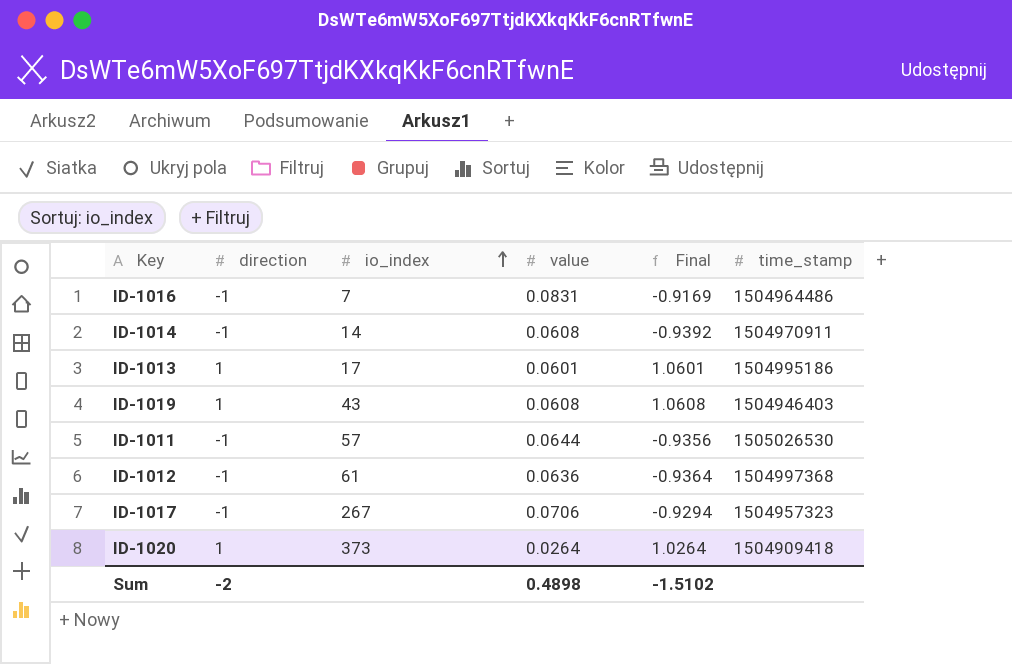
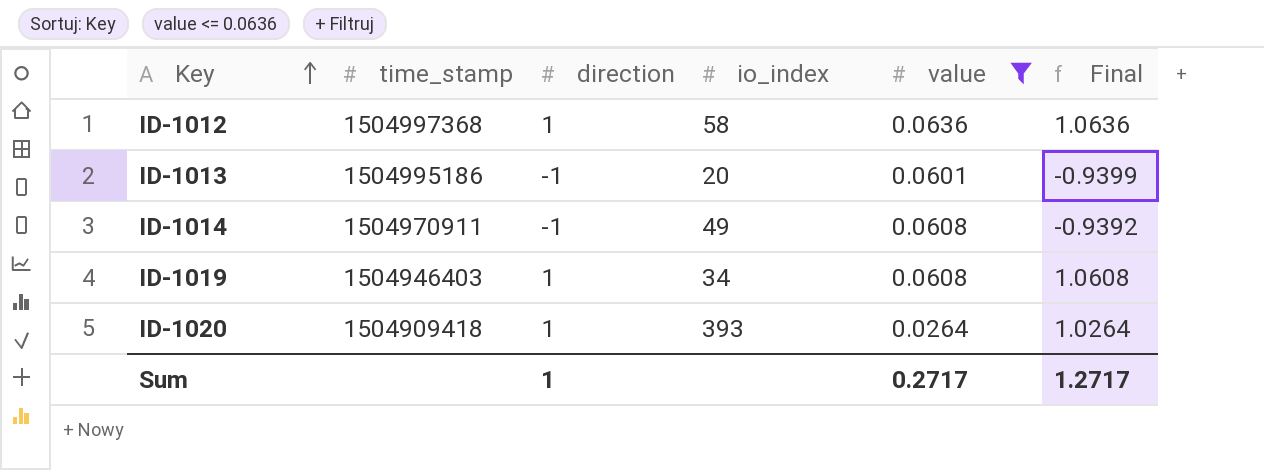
filter: none -> value <= 0.0636
row order: io_index ascending -> Key ascending
column time_stamp | position: 6 -> 2
ID-1012 | direction: -1 -> 1
ID-1012 | io_index: 61 -> 58
ID-1012 | Final: -0.9364 -> 1.0636
ID-1013 | direction: 1 -> -1
ID-1013 | io_index: 17 -> 20
ID-1013 | Final: 1.0601 -> -0.9399
ID-1014 | io_index: 14 -> 49
ID-1019 | io_index: 43 -> 34
ID-1020 | io_index: 373 -> 393
Sum | direction: -2 -> 1
Sum | value: 0.4898 -> 0.2717
Sum | Final: -1.5102 -> 1.2717

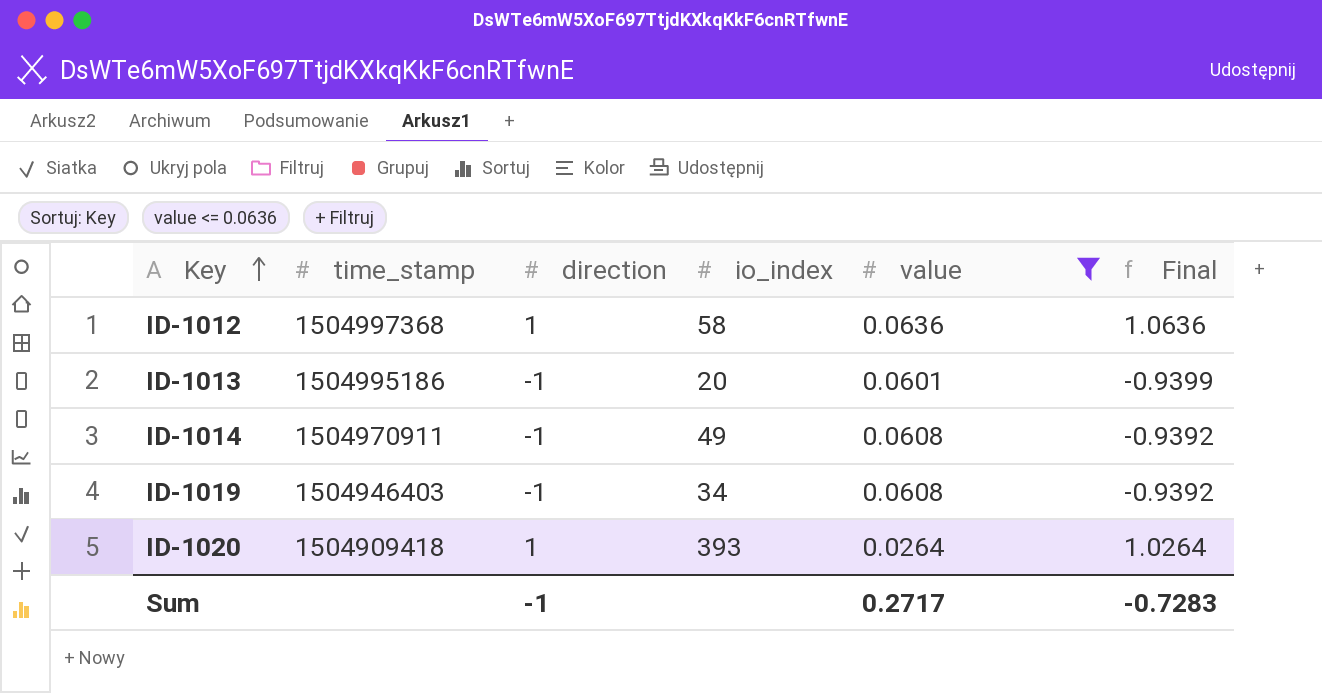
ID-1019 | direction: 1 -> -1
ID-1019 | Final: 1.0608 -> -0.9392
Sum | direction: 1 -> -1
Sum | Final: 1.2717 -> -0.7283

